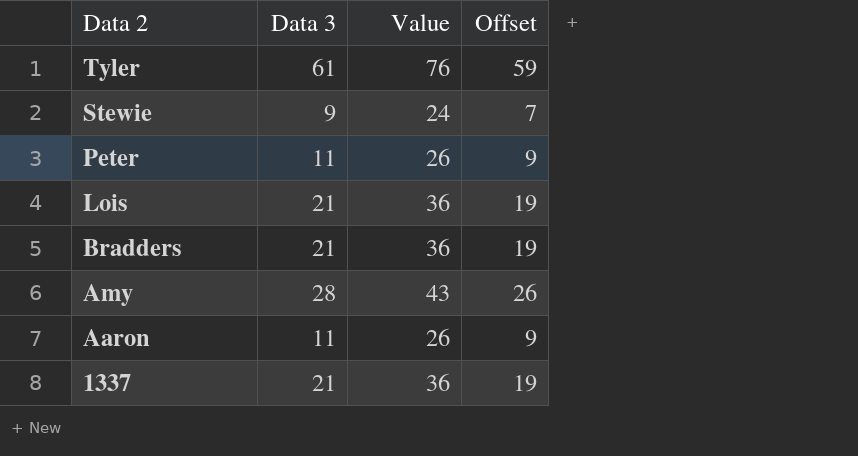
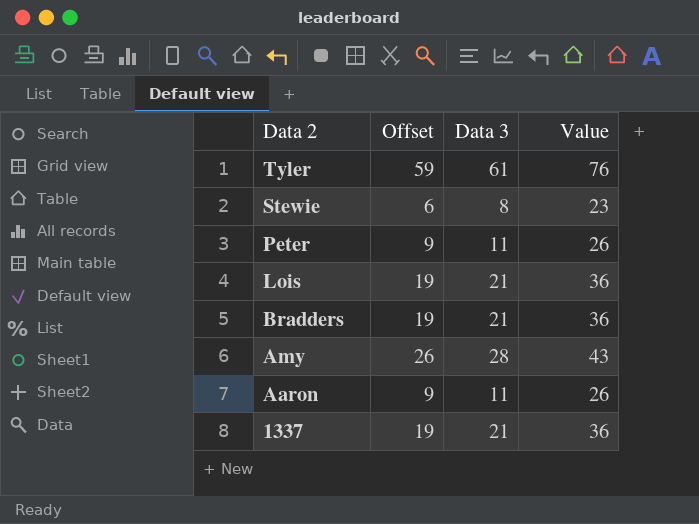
column Offset | position: 4 -> 2
Stewie | Offset: 7 -> 6
Stewie | Data 3: 9 -> 8
Stewie | Value: 24 -> 23

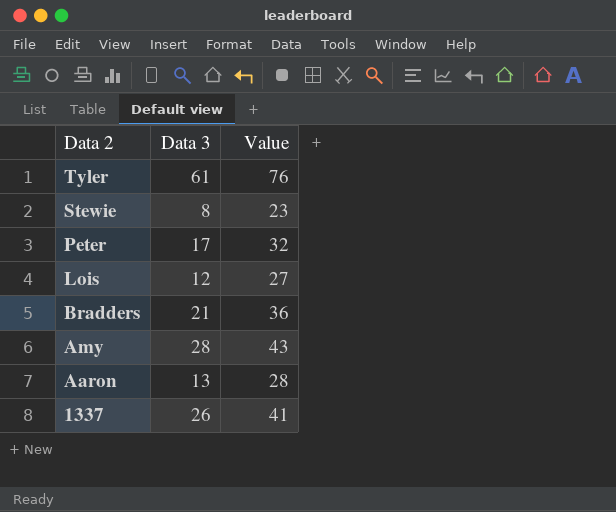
column Offset | formula: [Data 3] - 2 -> none
Peter | Data 3: 11 -> 17
Peter | Value: 26 -> 32
Lois | Data 3: 21 -> 12
Lois | Value: 36 -> 27
Aaron | Data 3: 11 -> 13
Aaron | Value: 26 -> 28
1337 | Data 3: 21 -> 26
1337 | Value: 36 -> 41

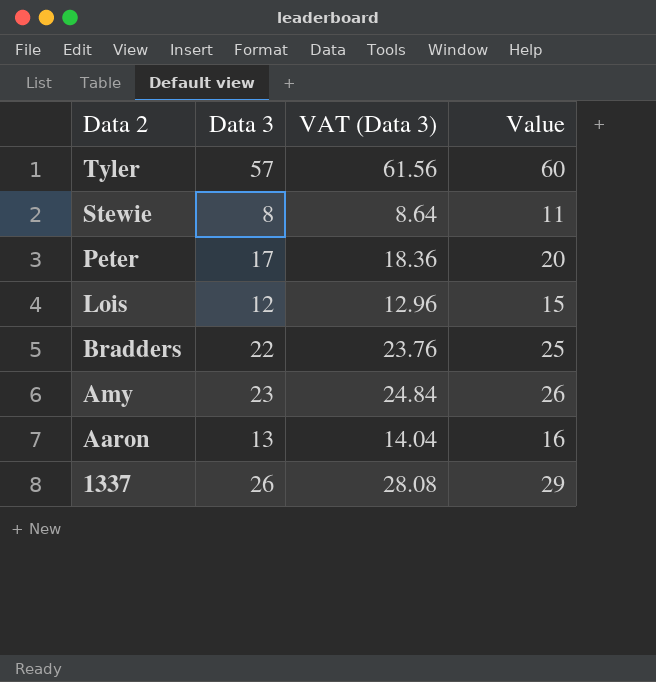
column VAT (Data 3) | formula: none -> [Data 3] * 1.08
column Value | formula: [Data 3] + 15 -> [Data 3] + 3
Tyler | Data 3: 61 -> 57
Bradders | Data 3: 21 -> 22
Amy | Data 3: 28 -> 23

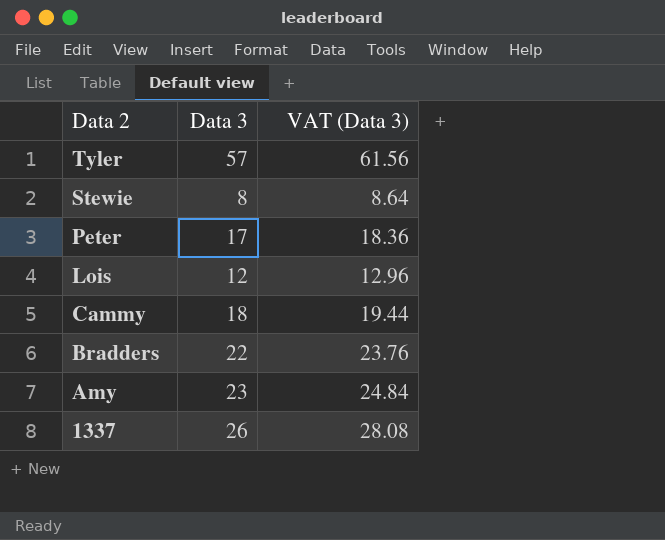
column Value | formula: [Data 3] + 3 -> none
row Aaron: 13 | 14.04 | 16 -> none
row Cammy: none -> 18 | 19.44

